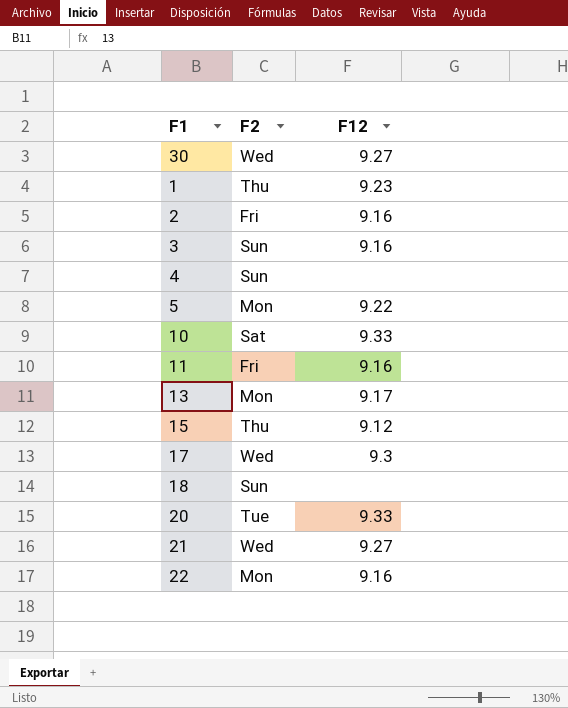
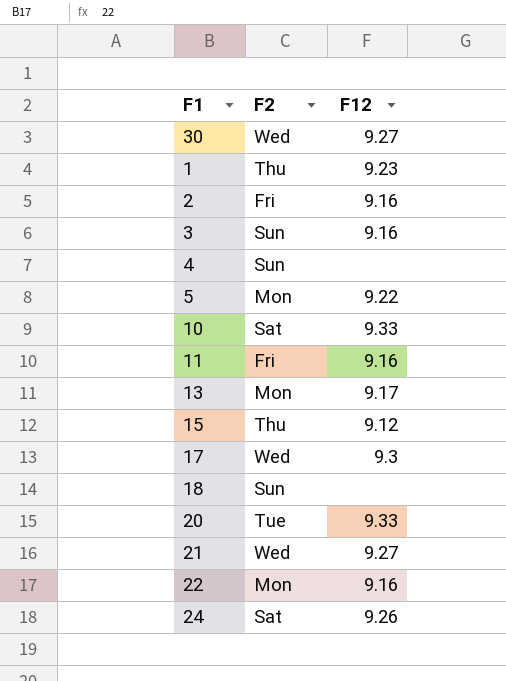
row 24: none -> Sat | 9.26

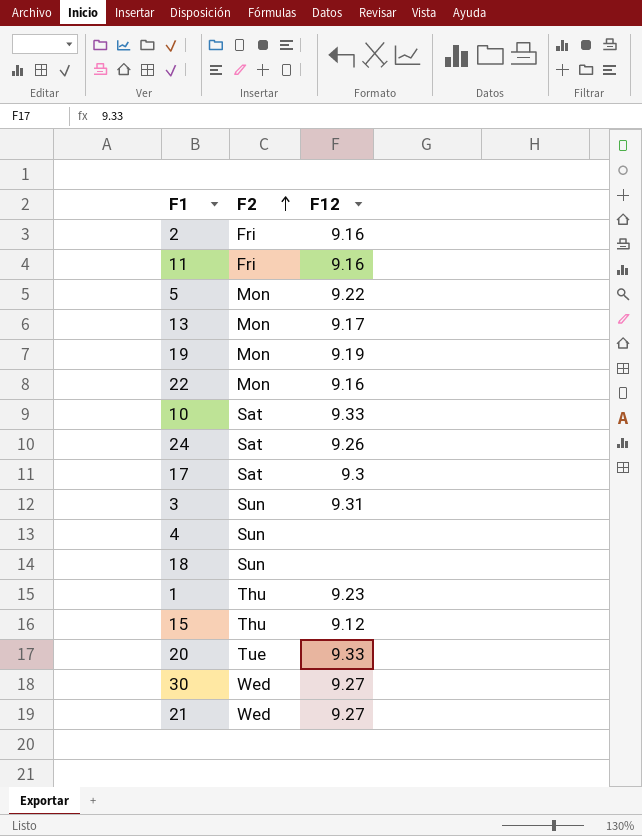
row order: none -> F2 ascending
row 19: none -> Mon | 9.19
17 | F2: Wed -> Sat
3 | F12: 9.16 -> 9.31

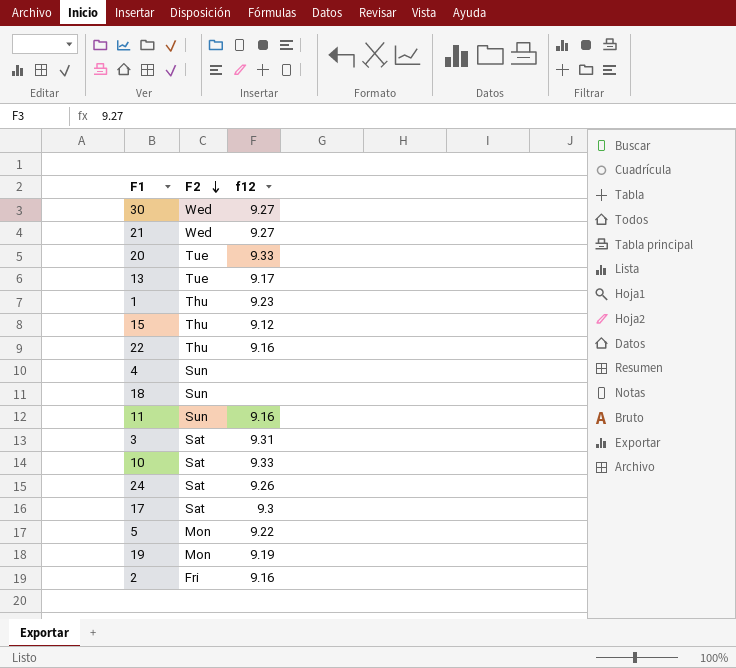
row order: F2 ascending -> F2 descending
column name: F12 -> f12
13 | F2: Mon -> Tue
22 | F2: Mon -> Thu
11 | F2: Fri -> Sun
3 | F2: Sun -> Sat

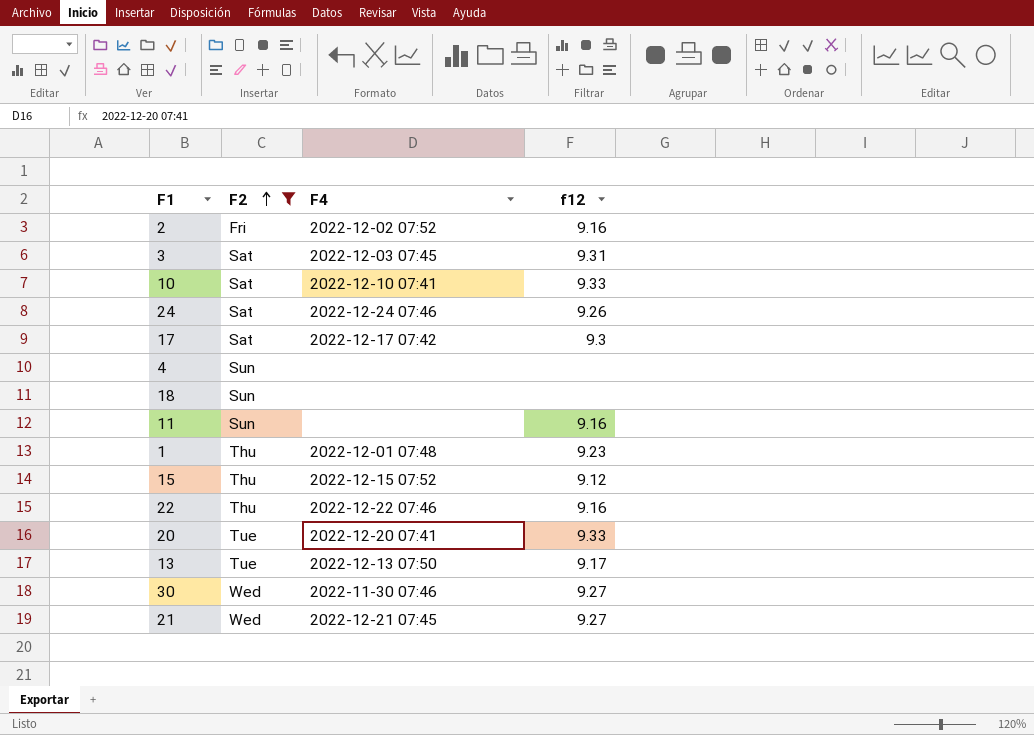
filter: none -> F2 != Mon
row order: F2 descending -> F2 ascending
column F4 | position: none -> 3

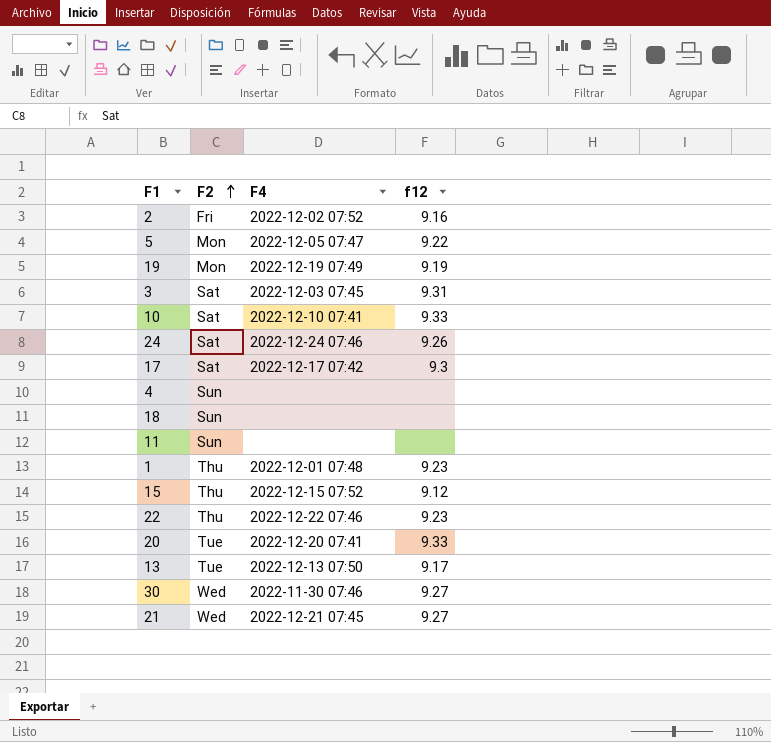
filter: F2 != Mon -> none
11 | f12: 9.16 -> none
22 | f12: 9.16 -> 9.23

